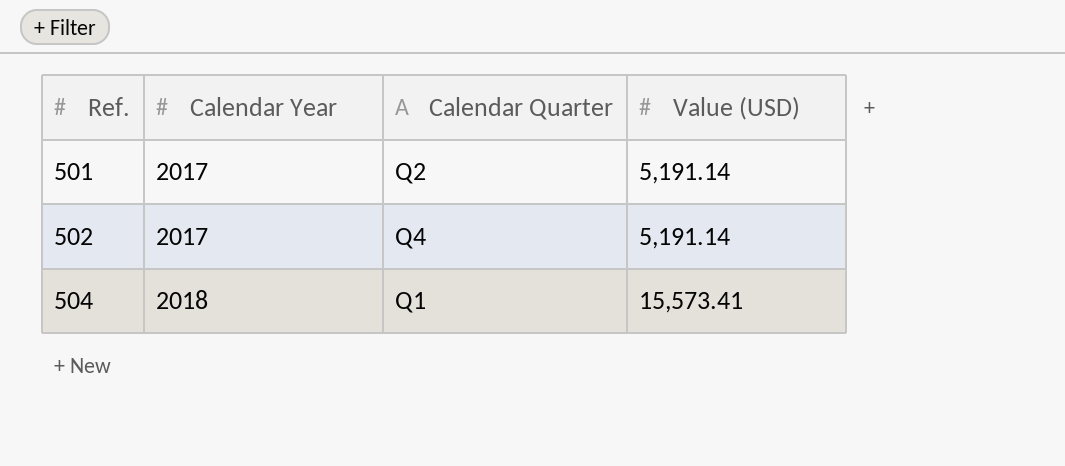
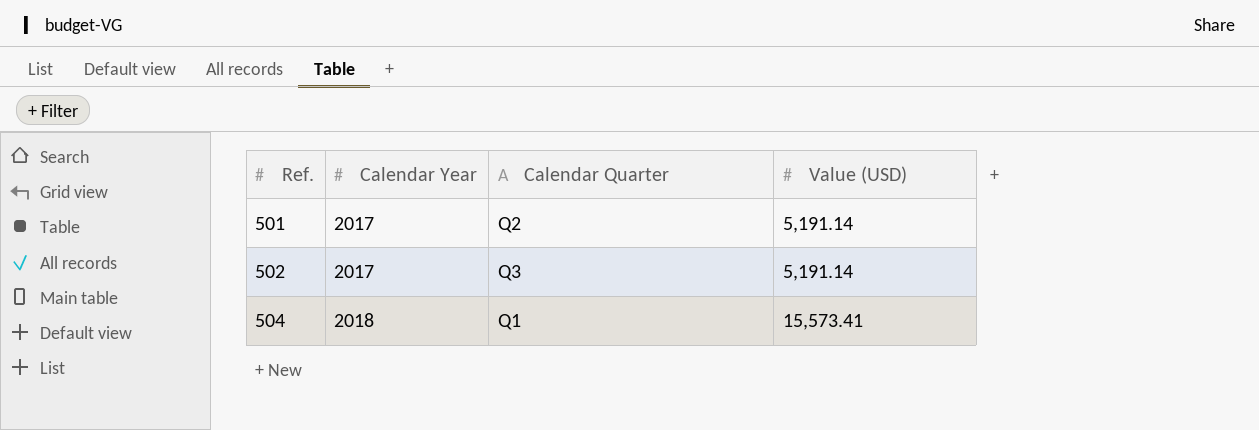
502 | Calendar Quarter: Q4 -> Q3

